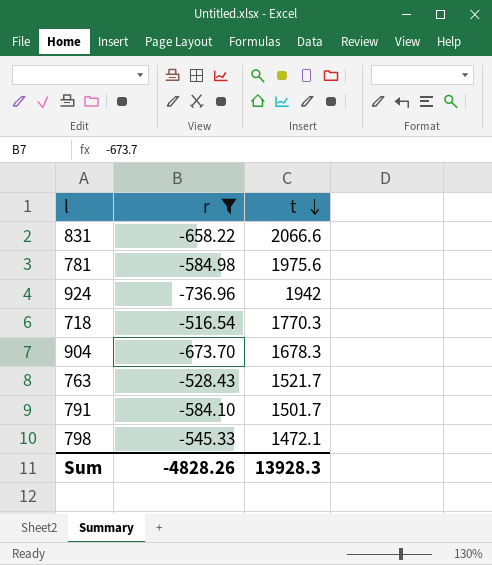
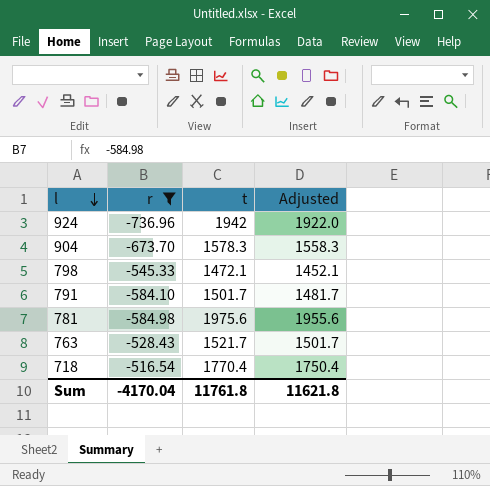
row order: t descending -> l descending
column Adjusted | formula: none -> [t] - 20
row 831: -658.22 | 2066.6 -> none
904 | t: 1678.3 -> 1578.3
718 | t: 1770.3 -> 1770.4
Sum | r: -4828.26 -> -4170.04
Sum | t: 13928.3 -> 11761.8

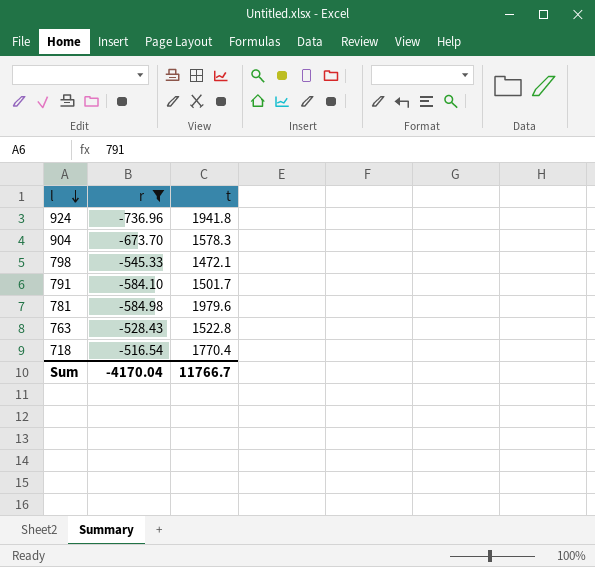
column Adjusted | formula: [t] - 20 -> none
924 | t: 1942 -> 1941.8
781 | t: 1975.6 -> 1979.6
763 | t: 1521.7 -> 1522.8
Sum | t: 11761.8 -> 11766.7

